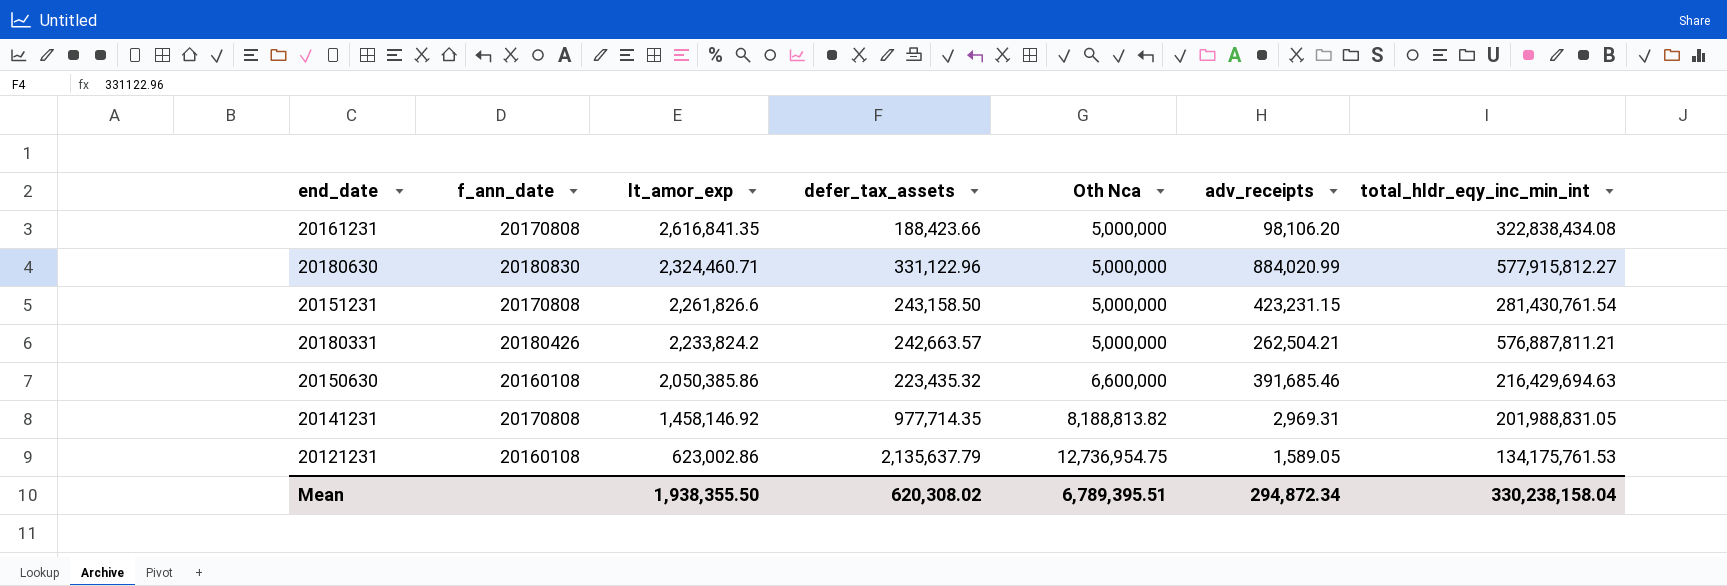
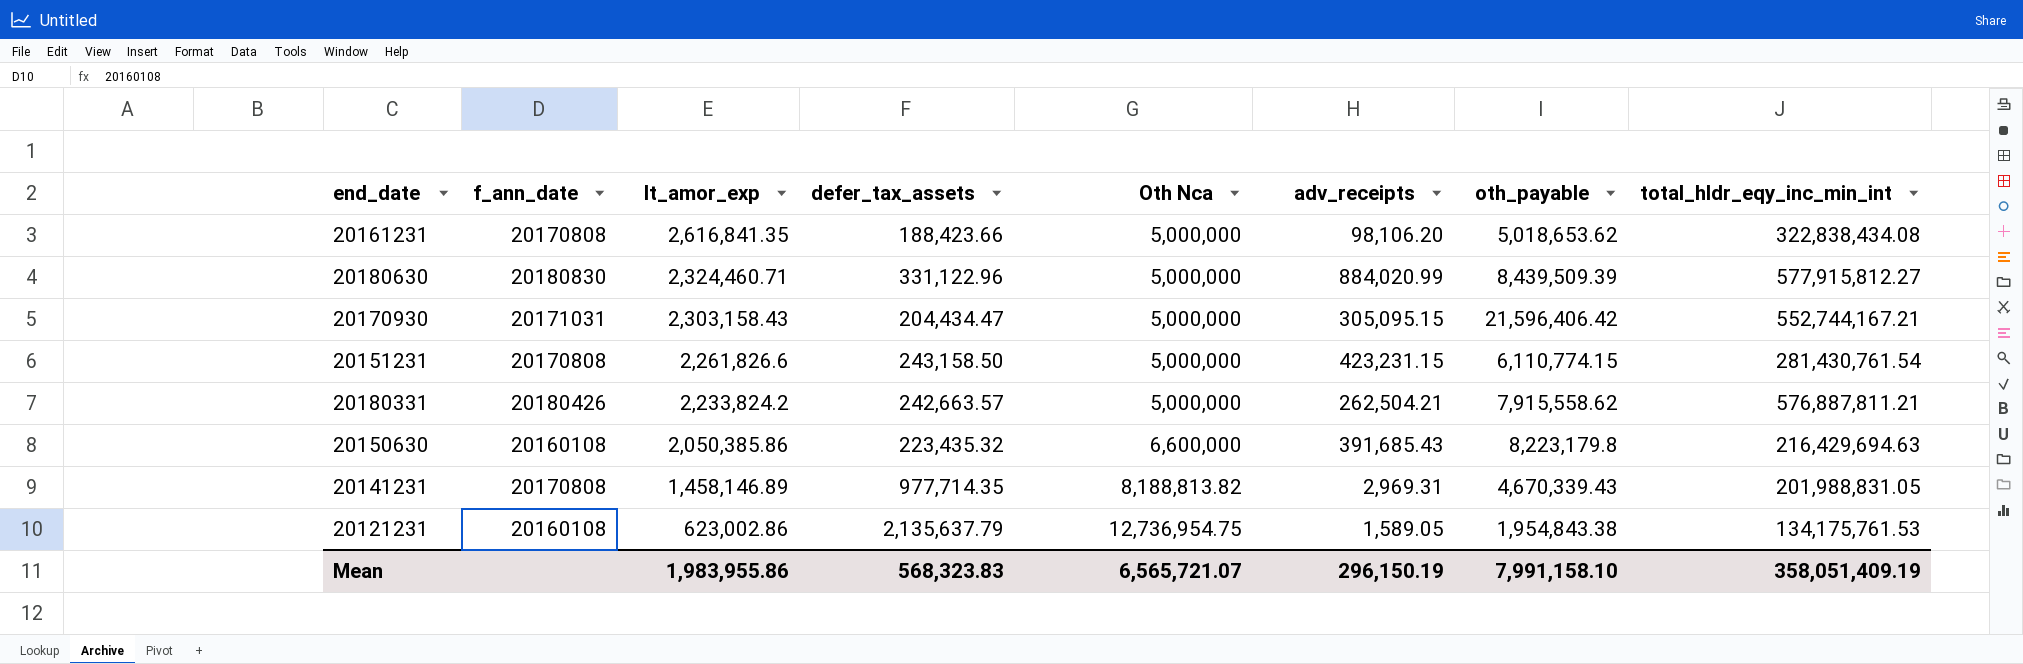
column oth_payable | position: none -> 7
row 20170930: none -> 20171031 | 2,303,158.43 | 204,434.47 | 5,000,000 | 305,095.15 | 21,596,406.42 | 552,744,167.21
20150630 | adv_receipts: 391,685.46 -> 391,685.43
20141231 | lt_amor_exp: 1,458,146.92 -> 1,458,146.89
Mean | lt_amor_exp: 1,938,355.50 -> 1,983,955.86
Mean | defer_tax_assets: 620,308.02 -> 568,323.83
Mean | Oth Nca: 6,789,395.51 -> 6,565,721.07
Mean | adv_receipts: 294,872.34 -> 296,150.19
Mean | total_hldr_eqy_inc_min_int: 330,238,158.04 -> 358,051,409.19

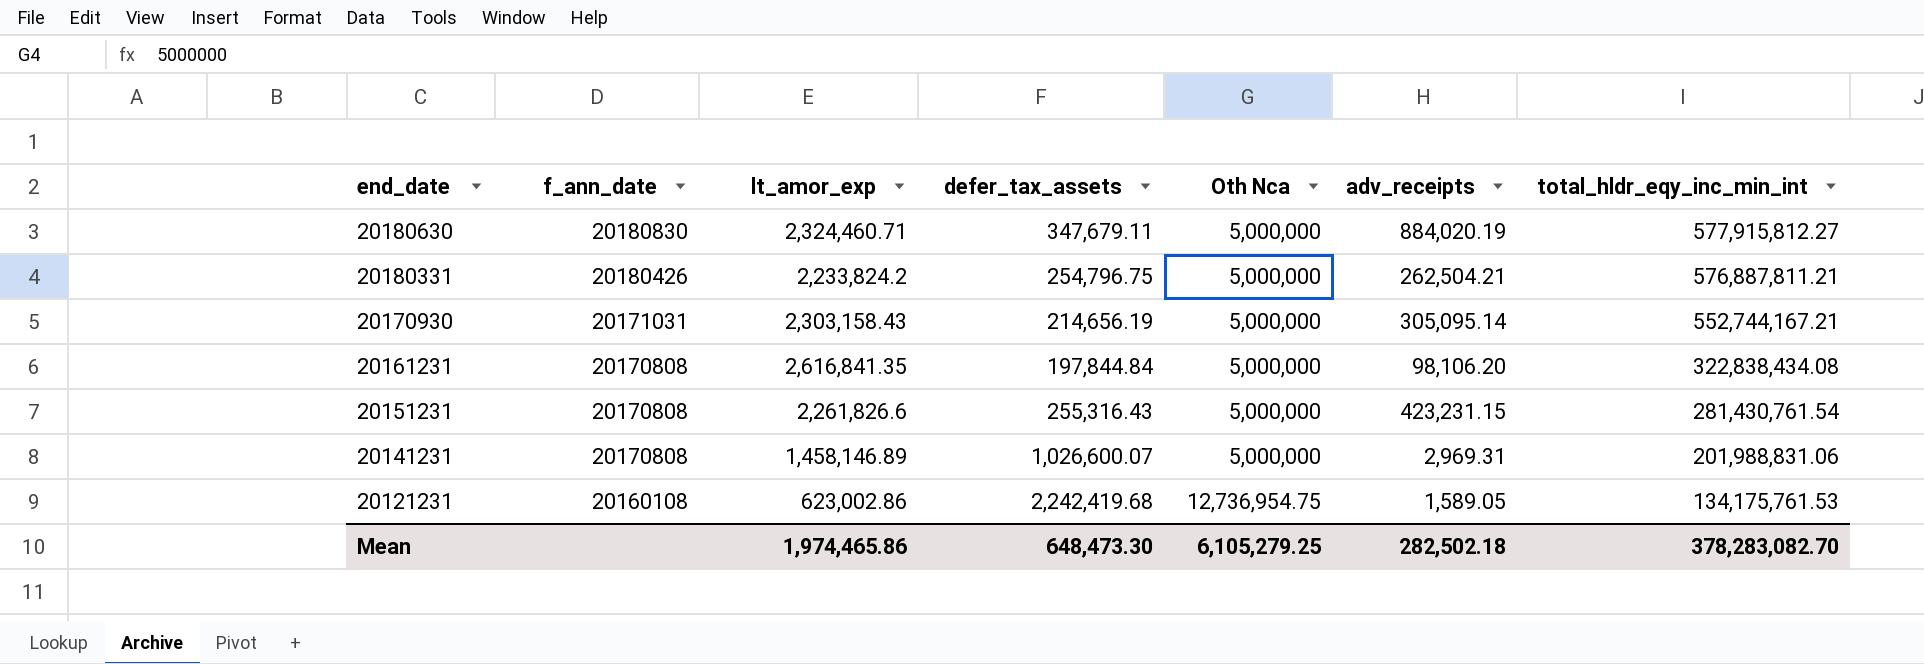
row order: lt_amor_exp descending -> end_date descending
column oth_payable | position: 7 -> none
row 20150630: 20160108 | 2,050,385.86 | 223,435.32 | 6,600,000 | 391,685.43 | 8,223,179.8 | 216,429,694.63 -> none
20180630 | defer_tax_assets: 331,122.96 -> 347,679.11
20180630 | adv_receipts: 884,020.99 -> 884,020.19
20180331 | defer_tax_assets: 242,663.57 -> 254,796.75
20170930 | defer_tax_assets: 204,434.47 -> 214,656.19
20170930 | adv_receipts: 305,095.15 -> 305,095.14
20161231 | defer_tax_assets: 188,423.66 -> 197,844.84
20151231 | defer_tax_assets: 243,158.50 -> 255,316.43
20141231 | defer_tax_assets: 977,714.35 -> 1,026,600.07
20141231 | Oth Nca: 8,188,813.82 -> 5,000,000
20141231 | total_hldr_eqy_inc_min_int: 201,988,831.05 -> 201,988,831.06
20121231 | defer_tax_assets: 2,135,637.79 -> 2,242,419.68
Mean | lt_amor_exp: 1,983,955.86 -> 1,974,465.86
Mean | defer_tax_assets: 568,323.83 -> 648,473.30
Mean | Oth Nca: 6,565,721.07 -> 6,105,279.25
Mean | adv_receipts: 296,150.19 -> 282,502.18
Mean | total_hldr_eqy_inc_min_int: 358,051,409.19 -> 378,283,082.70

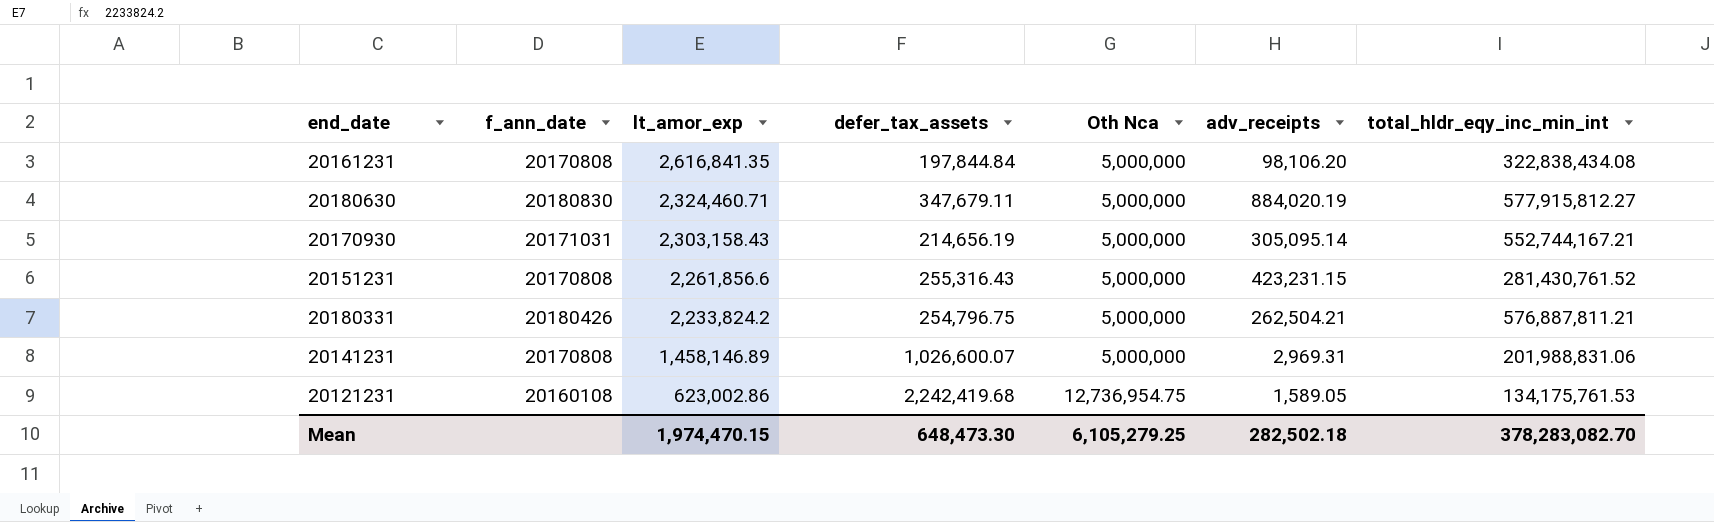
row order: end_date descending -> lt_amor_exp descending
20151231 | lt_amor_exp: 2,261,826.6 -> 2,261,856.6
20151231 | total_hldr_eqy_inc_min_int: 281,430,761.54 -> 281,430,761.52
Mean | lt_amor_exp: 1,974,465.86 -> 1,974,470.15

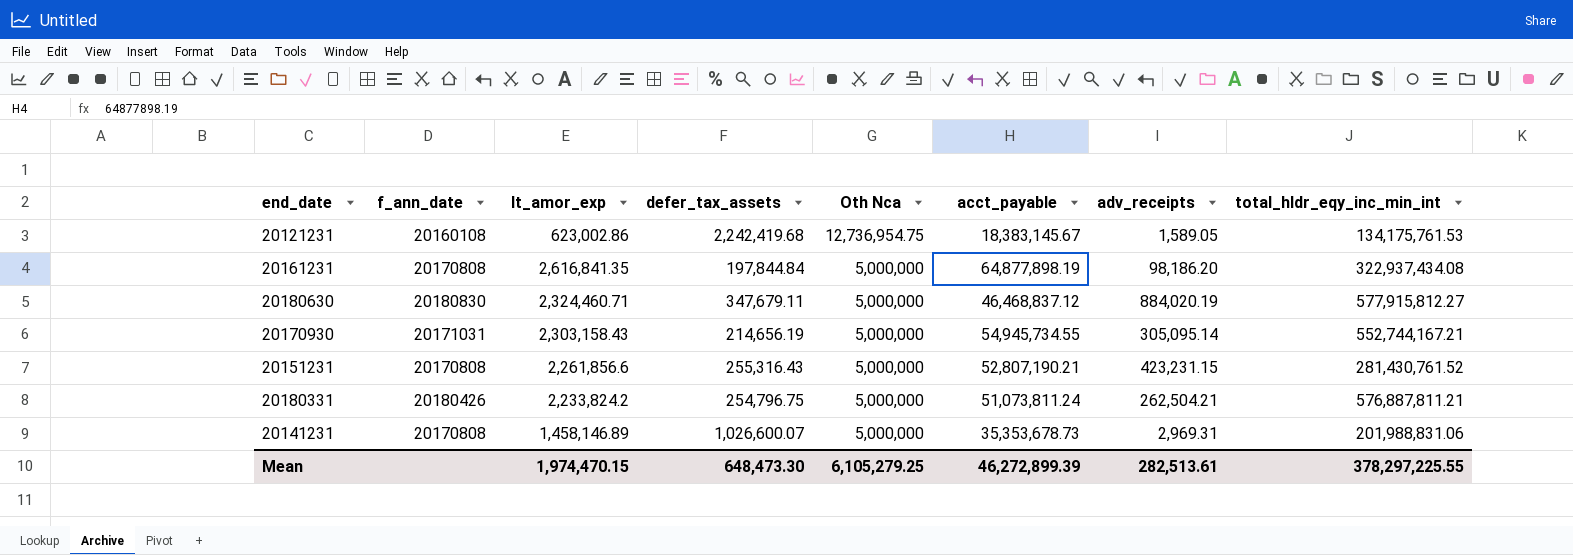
row order: lt_amor_exp descending -> Oth Nca descending
column acct_payable | position: none -> 6
20161231 | adv_receipts: 98,106.20 -> 98,186.20
20161231 | total_hldr_eqy_inc_min_int: 322,838,434.08 -> 322,937,434.08
Mean | adv_receipts: 282,502.18 -> 282,513.61
Mean | total_hldr_eqy_inc_min_int: 378,283,082.70 -> 378,297,225.55

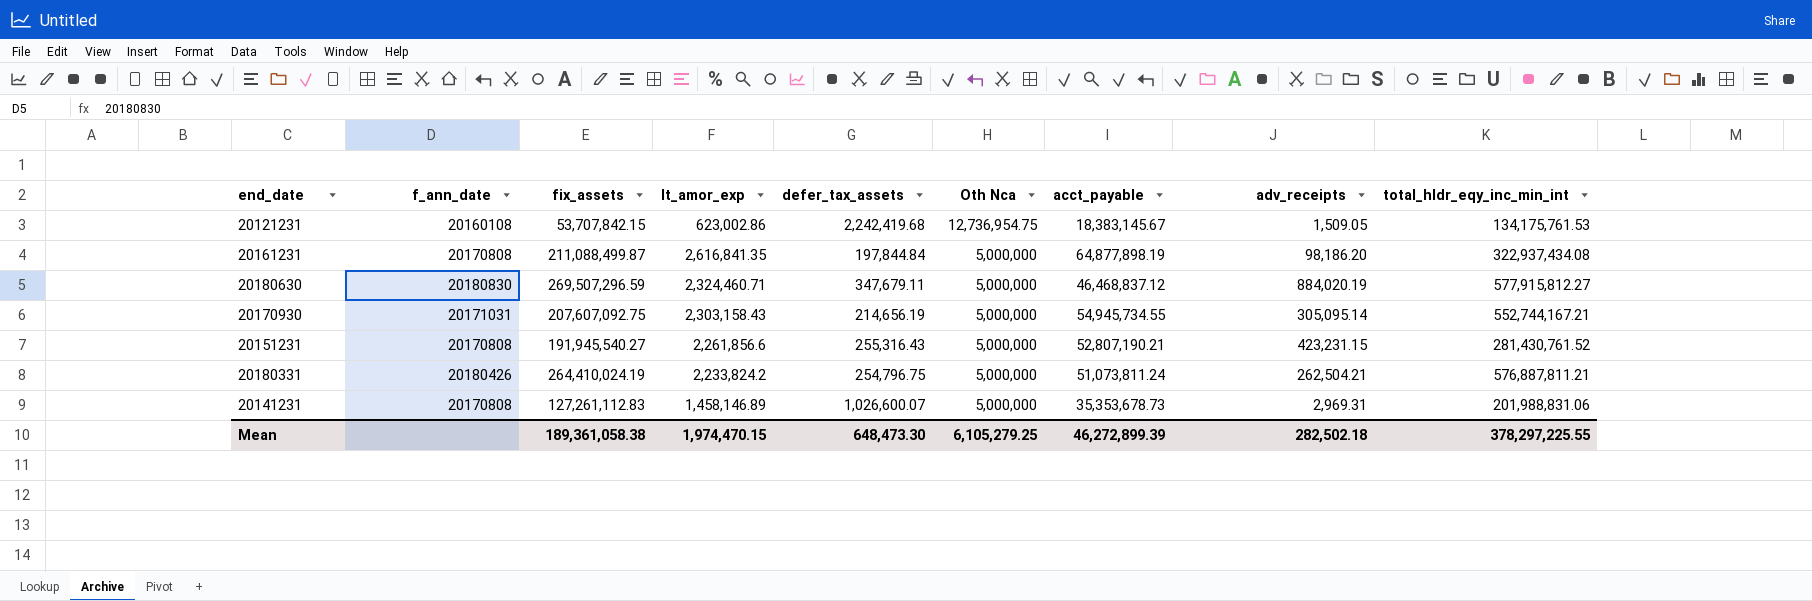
column fix_assets | position: none -> 3
20121231 | adv_receipts: 1,589.05 -> 1,509.05
Mean | adv_receipts: 282,513.61 -> 282,502.18

